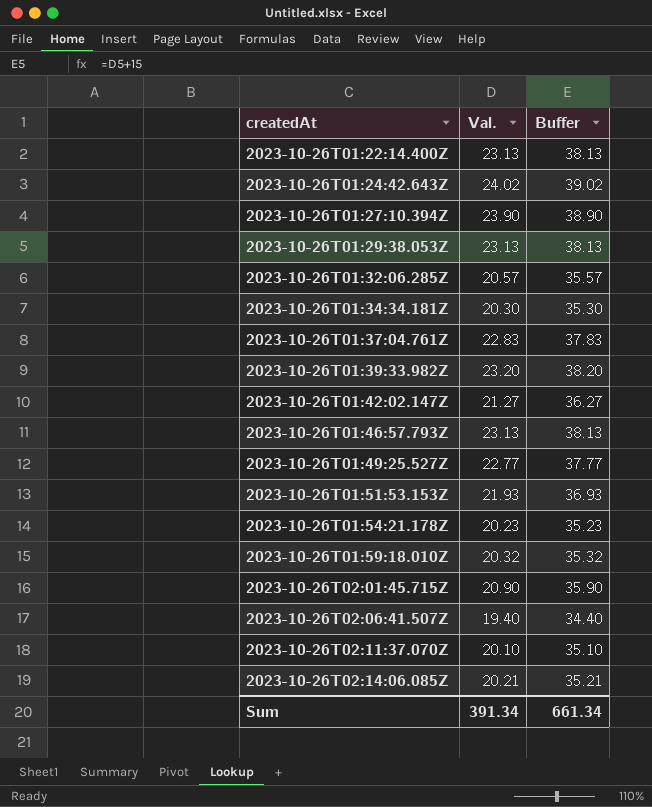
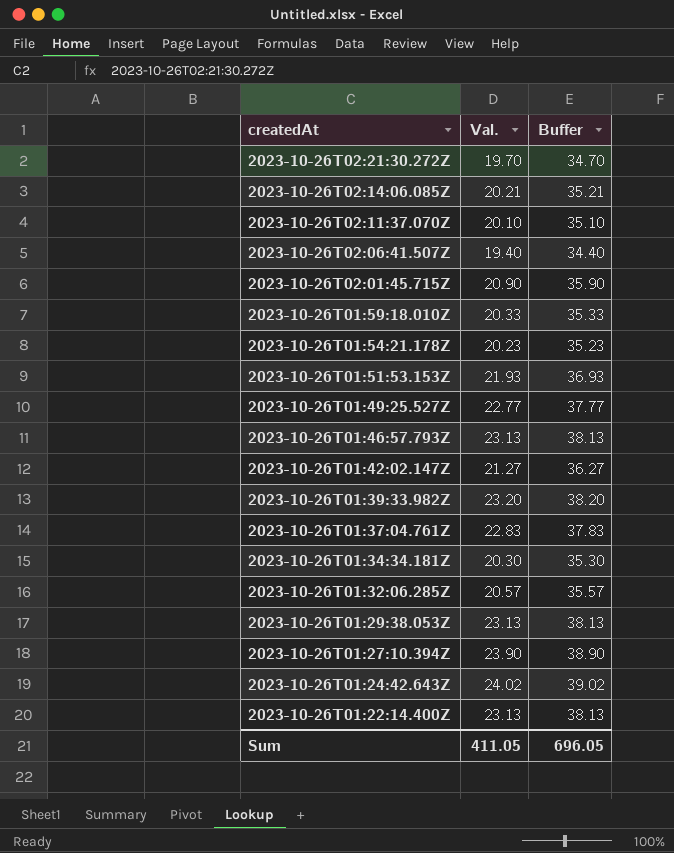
row order: createdAt ascending -> createdAt descending
row 2023-10-26T02:21:30.272Z: none -> 19.70 | 34.70
2023-10-26T01:59:18.010Z | Val.: 20.32 -> 20.33
2023-10-26T01:59:18.010Z | Buffer: 35.32 -> 35.33
Sum | Val.: 391.34 -> 411.05
Sum | Buffer: 661.34 -> 696.05

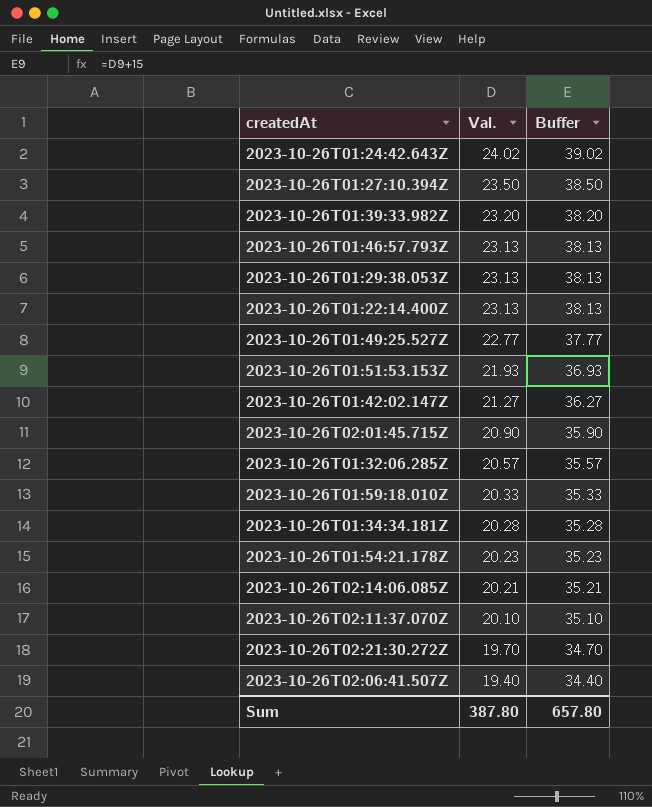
row order: createdAt descending -> Val. descending
row 2023-10-26T01:37:04.761Z: 22.83 | 37.83 -> none
2023-10-26T01:27:10.394Z | Val.: 23.90 -> 23.50
2023-10-26T01:27:10.394Z | Buffer: 38.90 -> 38.50
2023-10-26T01:34:34.181Z | Val.: 20.30 -> 20.28
2023-10-26T01:34:34.181Z | Buffer: 35.30 -> 35.28
Sum | Val.: 411.05 -> 387.80
Sum | Buffer: 696.05 -> 657.80

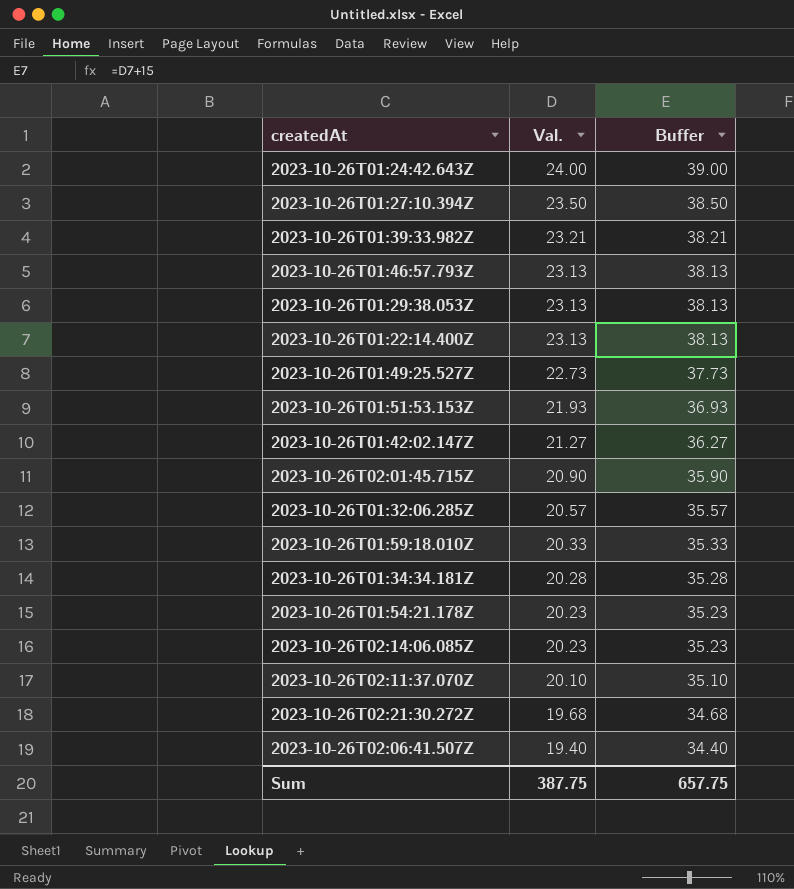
2023-10-26T01:24:42.643Z | Val.: 24.02 -> 24.00
2023-10-26T01:24:42.643Z | Buffer: 39.02 -> 39.00
2023-10-26T01:39:33.982Z | Val.: 23.20 -> 23.21
2023-10-26T01:39:33.982Z | Buffer: 38.20 -> 38.21
2023-10-26T01:49:25.527Z | Val.: 22.77 -> 22.73
2023-10-26T01:49:25.527Z | Buffer: 37.77 -> 37.73
2023-10-26T02:14:06.085Z | Val.: 20.21 -> 20.23
2023-10-26T02:14:06.085Z | Buffer: 35.21 -> 35.23
2023-10-26T02:21:30.272Z | Val.: 19.70 -> 19.68
2023-10-26T02:21:30.272Z | Buffer: 34.70 -> 34.68
Sum | Val.: 387.80 -> 387.75
Sum | Buffer: 657.80 -> 657.75

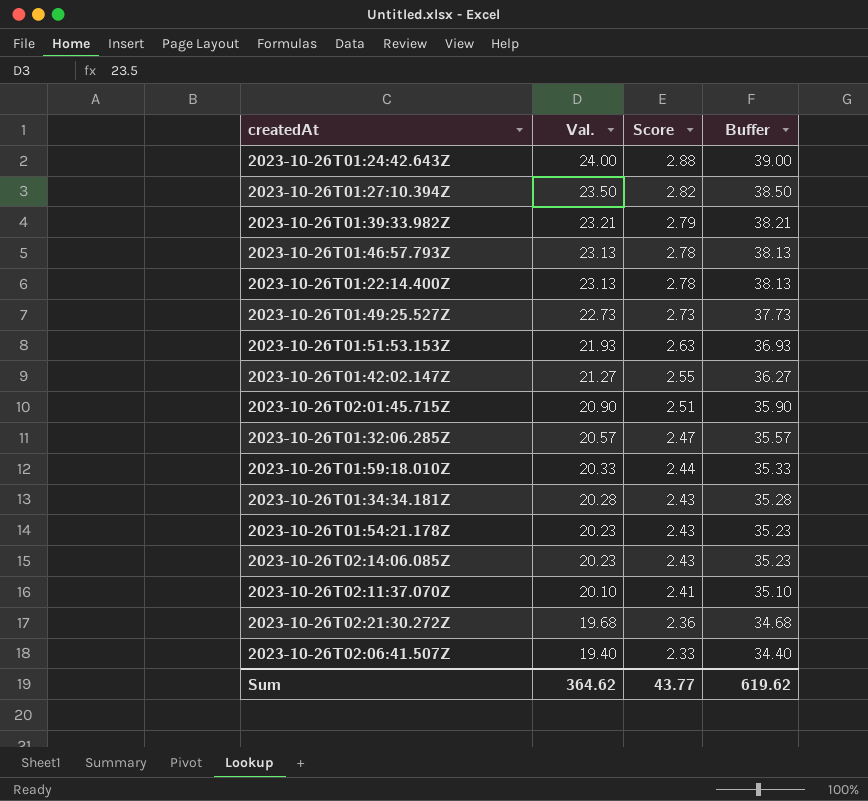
column Score | formula: none -> [Val.] * 0.12
row 2023-10-26T01:29:38.053Z: 23.13 | 38.13 -> none
Sum | Val.: 387.75 -> 364.62
Sum | Buffer: 657.75 -> 619.62

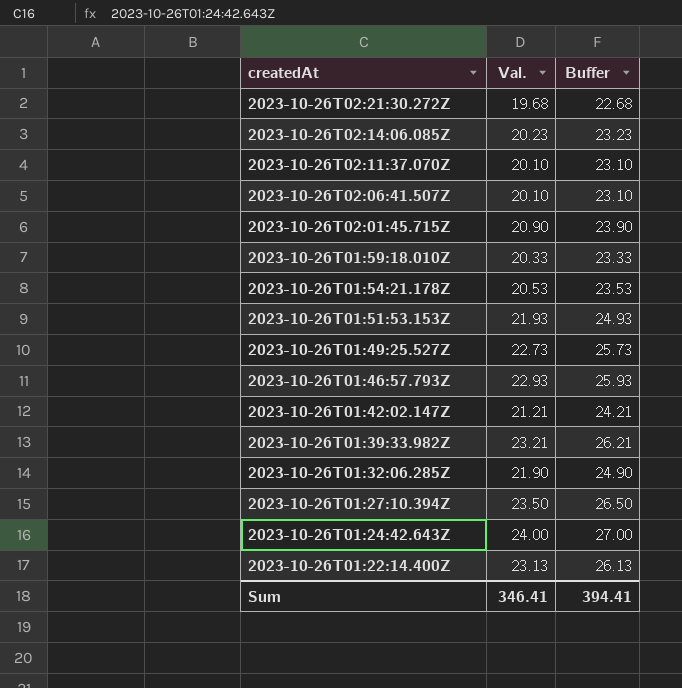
row order: Val. descending -> createdAt descending
column Score | formula: [Val.] * 0.12 -> none
column Buffer | formula: [Val.] + 15 -> [Val.] + 3
row 2023-10-26T01:34:34.181Z: 20.28 | 2.43 | 35.28 -> none
2023-10-26T02:06:41.507Z | Val.: 19.40 -> 20.10
2023-10-26T01:54:21.178Z | Val.: 20.23 -> 20.53
2023-10-26T01:46:57.793Z | Val.: 23.13 -> 22.93
2023-10-26T01:42:02.147Z | Val.: 21.27 -> 21.21
2023-10-26T01:32:06.285Z | Val.: 20.57 -> 21.90
Sum | Val.: 364.62 -> 346.41
Sum | Buffer: 619.62 -> 394.41

